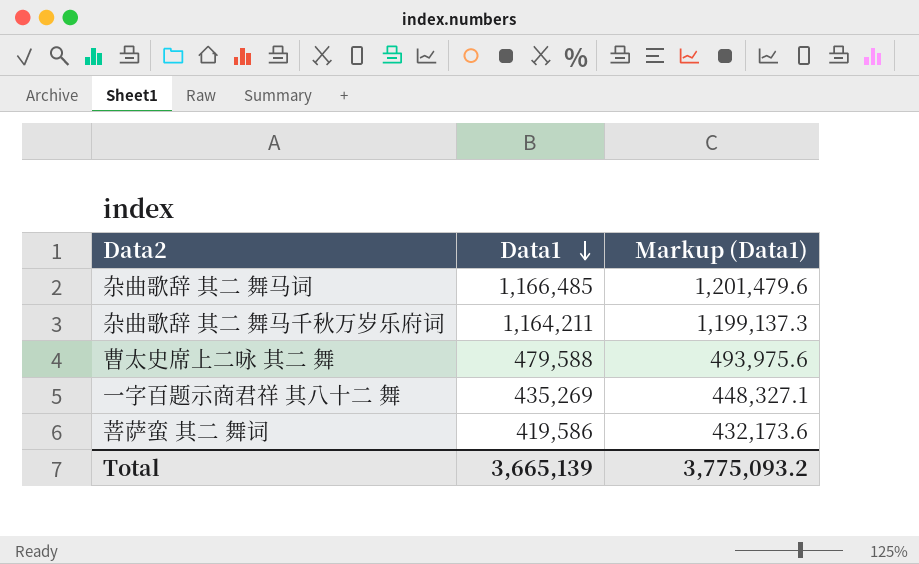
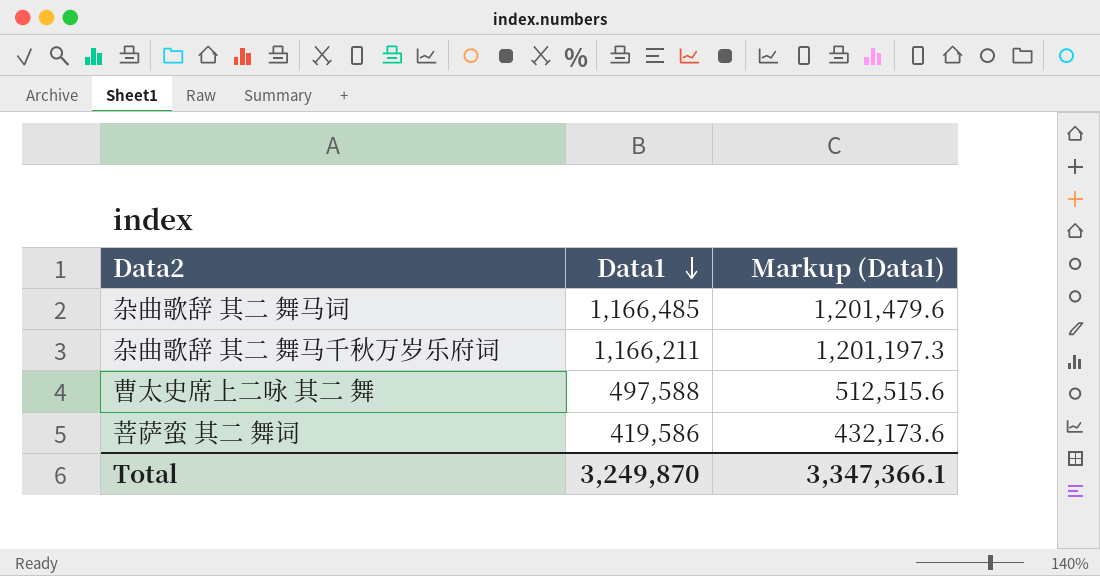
row 一字百题示商君祥 其八十二 舞: 435,269 | 448,327.1 -> none
杂曲歌辞 其二 舞马千秋万岁乐府词 | Data1: 1,164,211 -> 1,166,211
杂曲歌辞 其二 舞马千秋万岁乐府词 | Markup (Data1): 1,199,137.3 -> 1,201,197.3
曹太史席上二咏 其二 舞 | Data1: 479,588 -> 497,588
曹太史席上二咏 其二 舞 | Markup (Data1): 493,975.6 -> 512,515.6
Total | Data1: 3,665,139 -> 3,249,870
Total | Markup (Data1): 3,775,093.2 -> 3,347,366.1

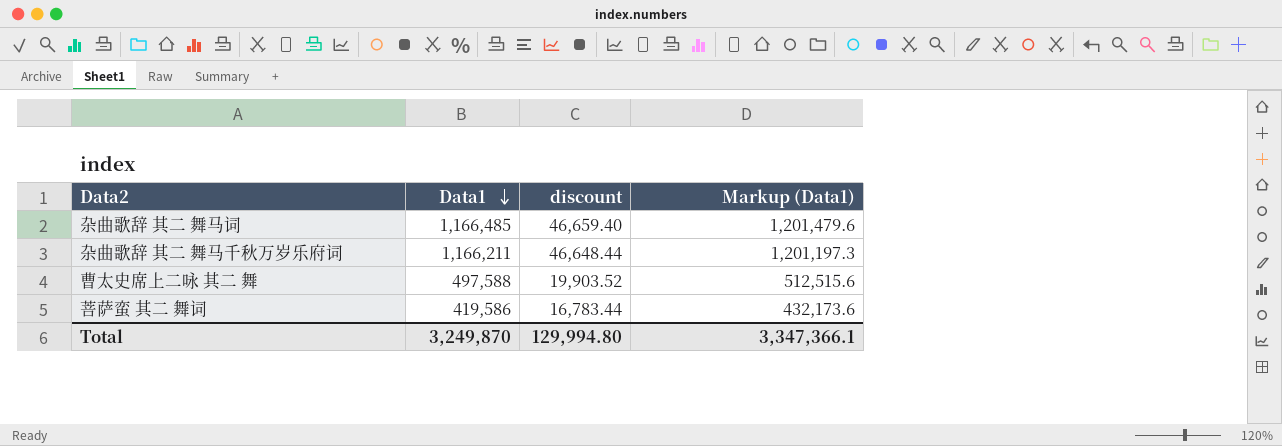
column discount | formula: none -> [Data1] * 0.04

